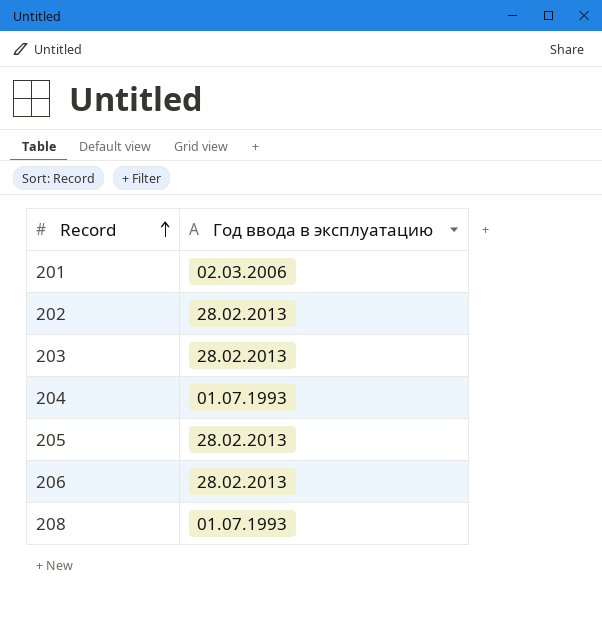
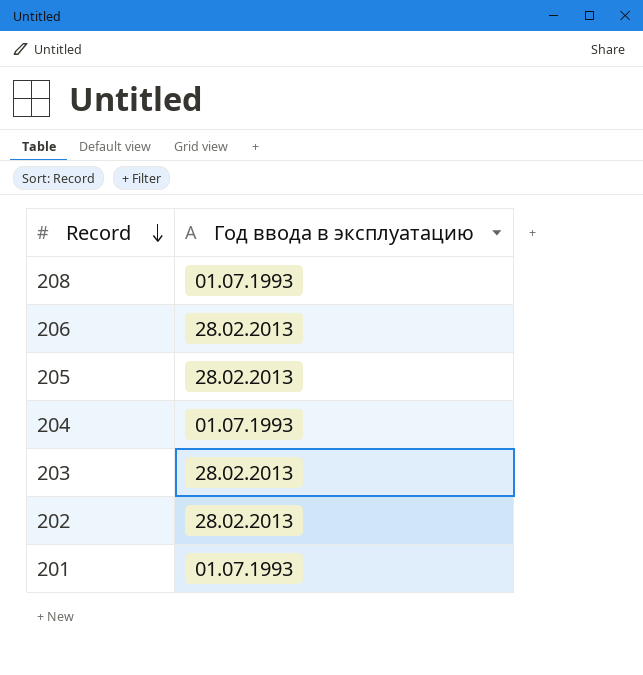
row order: Record ascending -> Record descending
201 | Год ввода в эксплуатацию: 02.03.2006 -> 01.07.1993

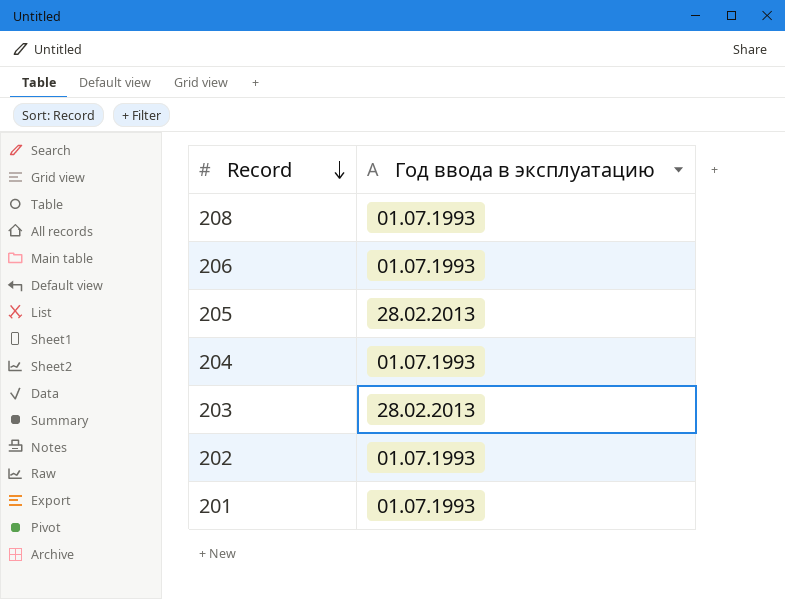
206 | Год ввода в эксплуатацию: 28.02.2013 -> 01.07.1993
202 | Год ввода в эксплуатацию: 28.02.2013 -> 01.07.1993

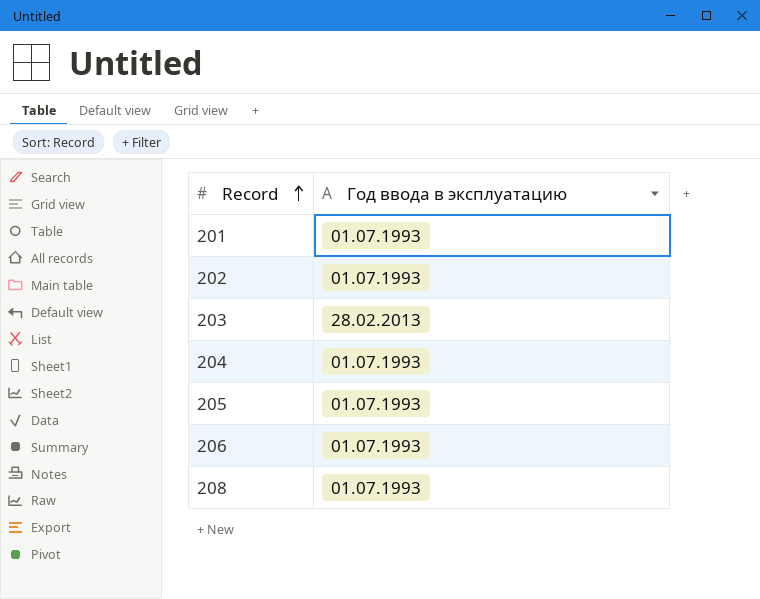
row order: Record descending -> Record ascending
205 | Год ввода в эксплуатацию: 28.02.2013 -> 01.07.1993

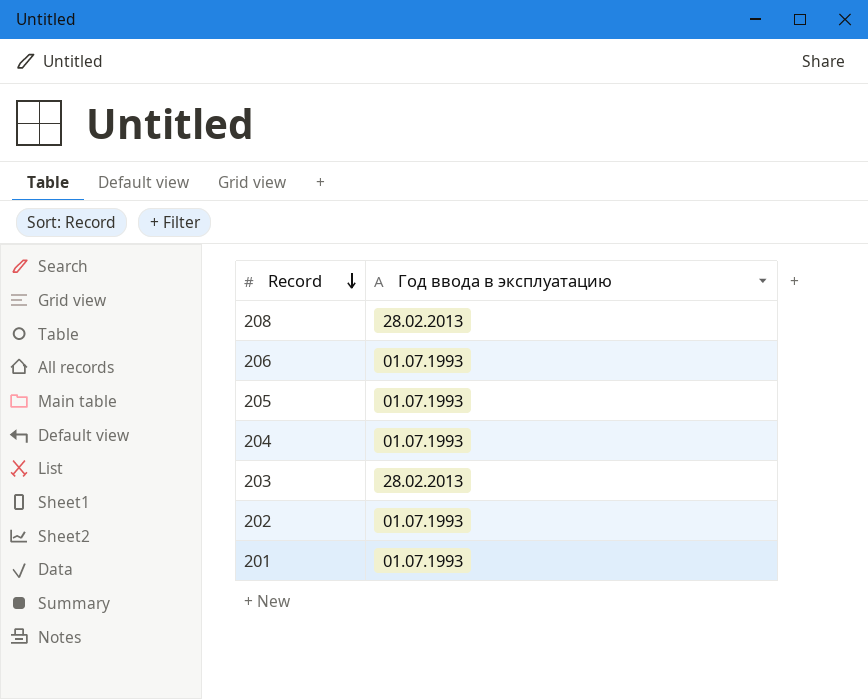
row order: Record ascending -> Record descending
208 | Год ввода в эксплуатацию: 01.07.1993 -> 28.02.2013

